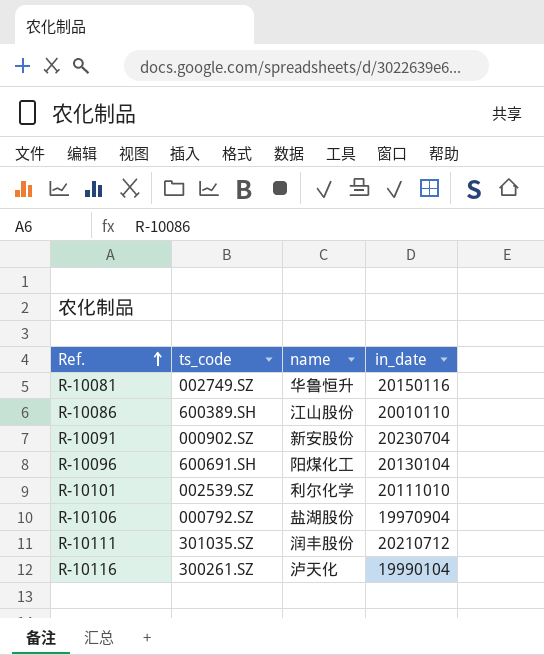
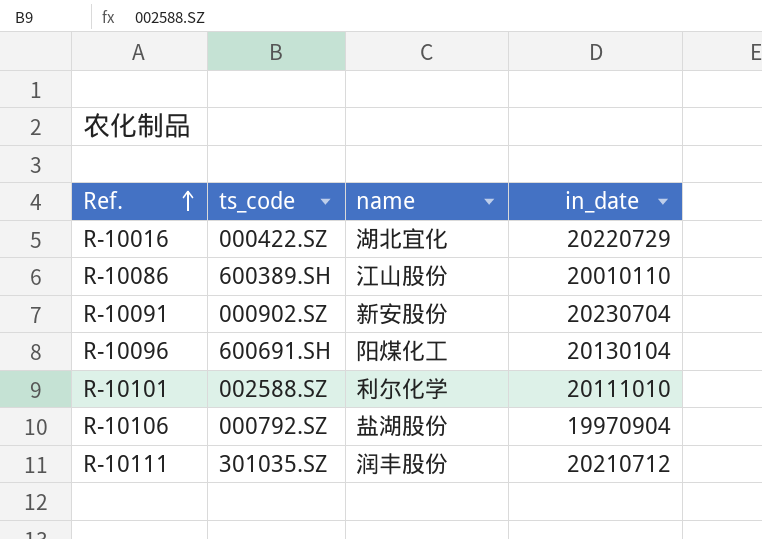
row R-10081: 002749.SZ | 华鲁恒升 | 20150116 -> none
row R-10116: 300261.SZ | 泸天化 | 19990104 -> none
row R-10016: none -> 000422.SZ | 湖北宜化 | 20220729
R-10101 | ts_code: 002539.SZ -> 002588.SZ

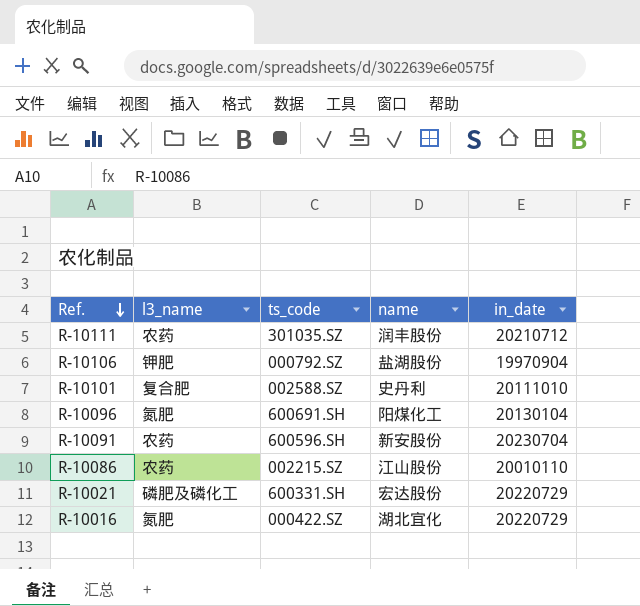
row order: Ref. ascending -> Ref. descending
column l3_name | position: none -> 2
R-10101 | name: 利尔化学 -> 史丹利
R-10091 | ts_code: 000902.SZ -> 600596.SH
R-10086 | ts_code: 600389.SH -> 002215.SZ
row R-10021: none -> 磷肥及磷化工 | 600331.SH | 宏达股份 | 20220729

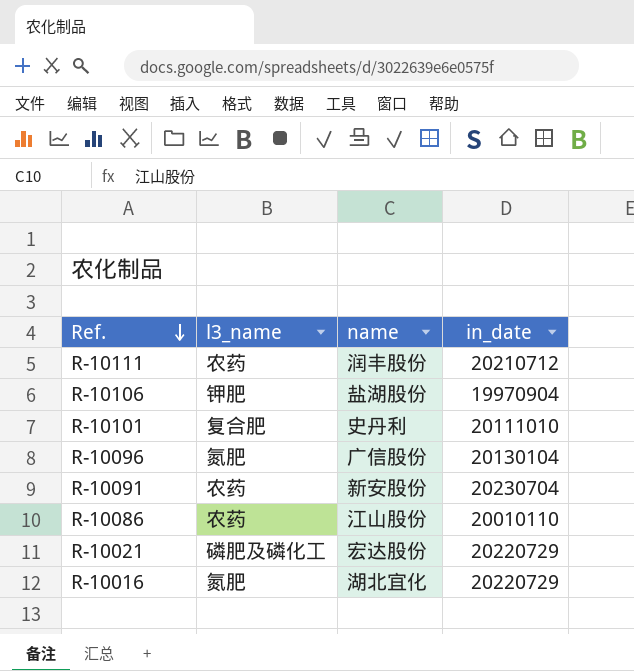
column ts_code | position: 3 -> none
R-10096 | name: 阳煤化工 -> 广信股份

